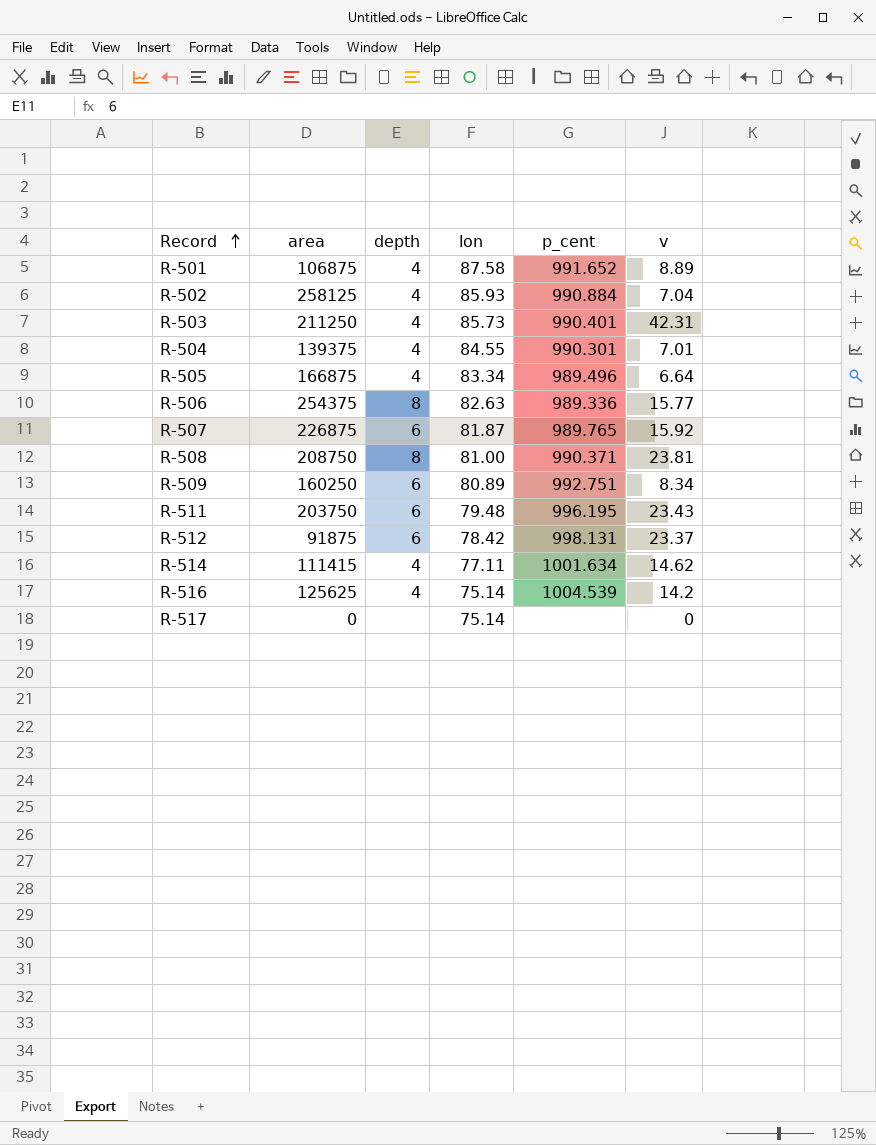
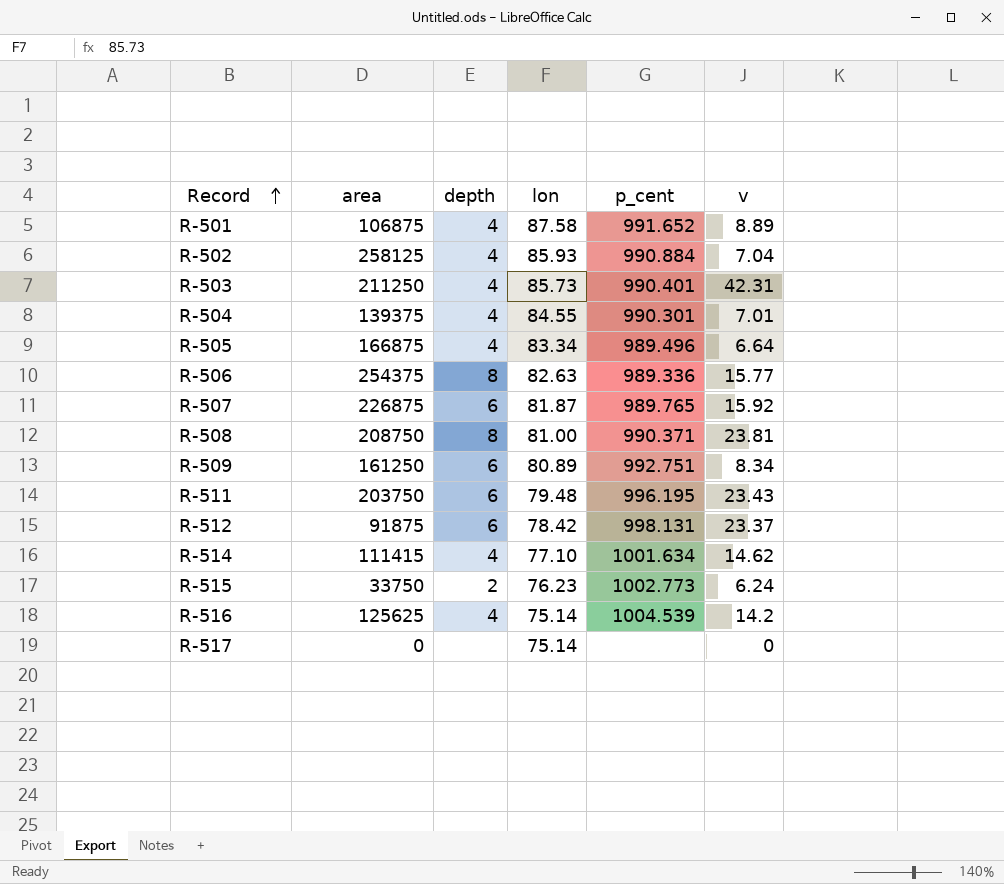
R-509 | area: 160250 -> 161250
R-514 | lon: 77.11 -> 77.10
row R-515: none -> 33750 | 2 | 76.23 | 1002.773 | 6.24

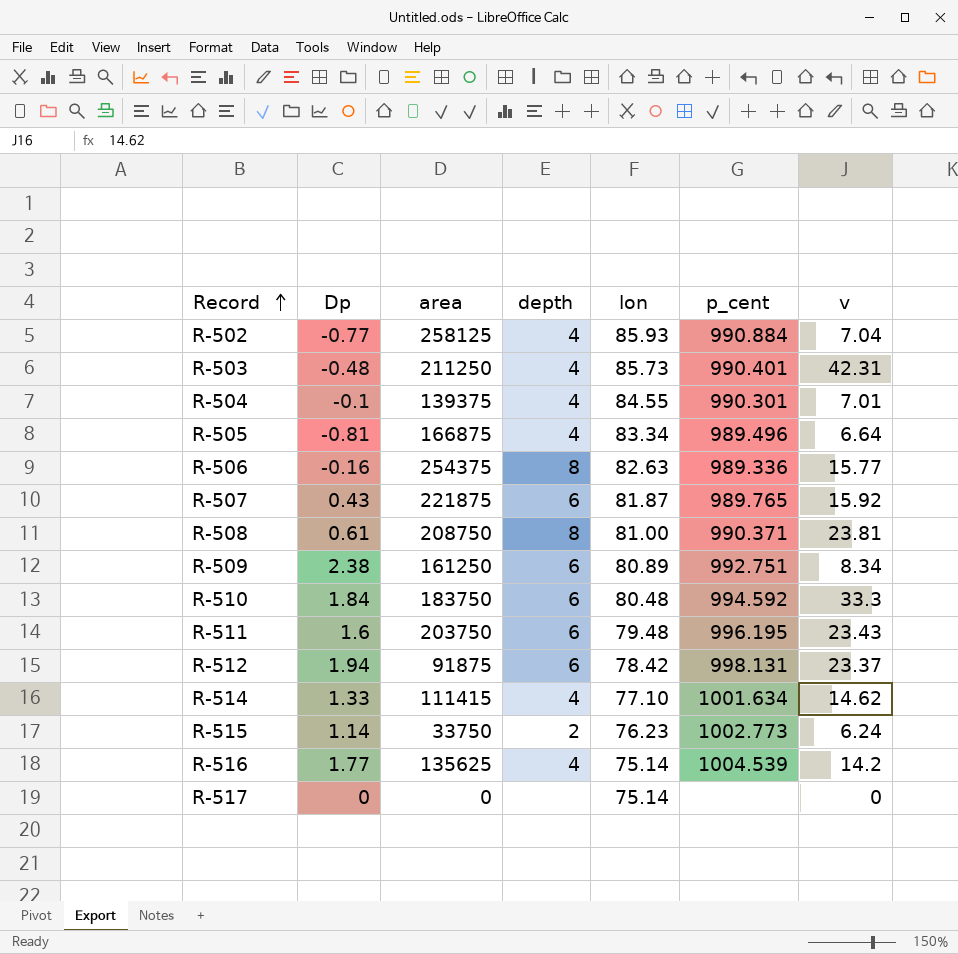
column Dp | position: none -> 2
row R-501: 106875 | 4 | 87.58 | 991.652 | 8.89 -> none
R-507 | area: 226875 -> 221875
row R-510: none -> 1.84 | 183750 | 6 | 80.48 | 994.592 | 33.3
R-516 | area: 125625 -> 135625

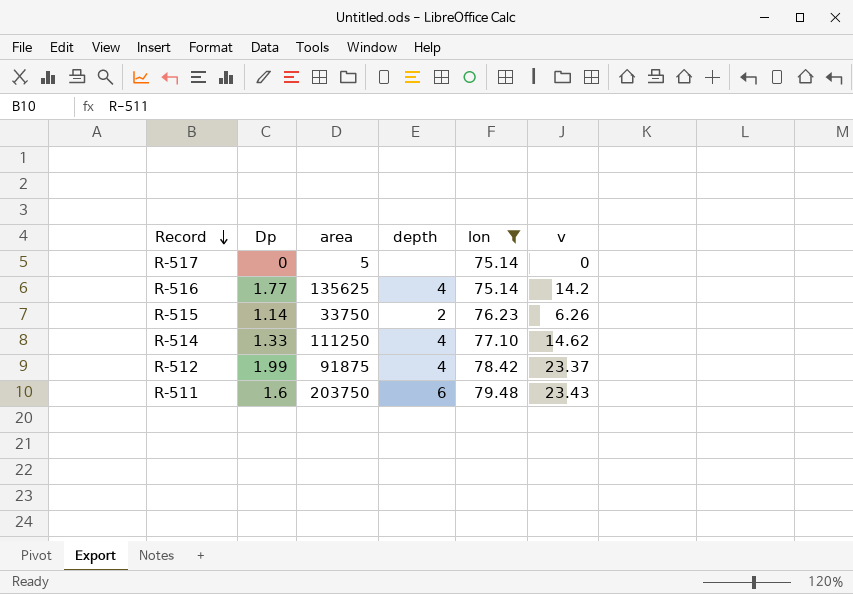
filter: none -> lon <= 79.48
row order: Record ascending -> Record descending
column p_cent | position: 6 -> none
R-517 | area: 0 -> 5
R-515 | v: 6.24 -> 6.26
R-514 | area: 111415 -> 111250
R-512 | Dp: 1.94 -> 1.99
R-512 | depth: 6 -> 4

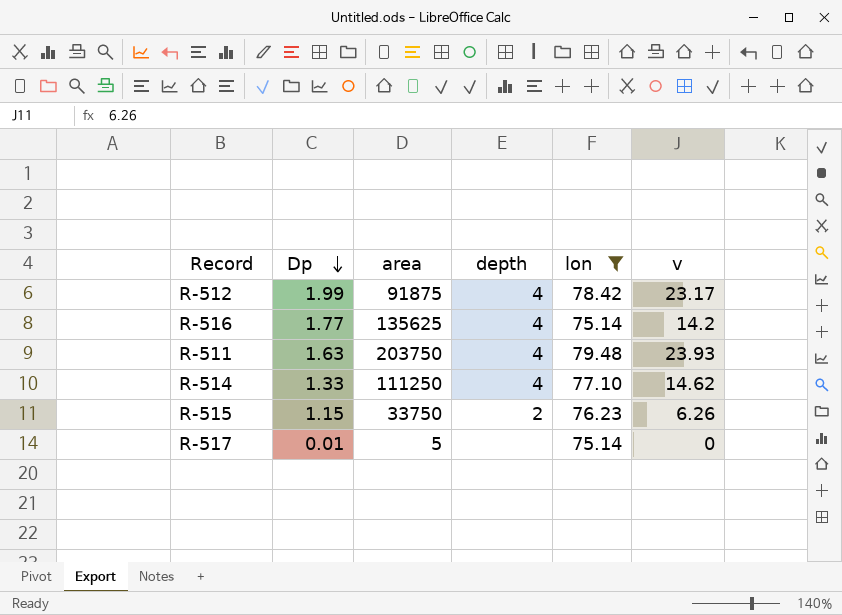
row order: Record descending -> Dp descending
R-512 | v: 23.37 -> 23.17
R-511 | Dp: 1.6 -> 1.63
R-511 | depth: 6 -> 4
R-511 | v: 23.43 -> 23.93
R-515 | Dp: 1.14 -> 1.15
R-517 | Dp: 0 -> 0.01

